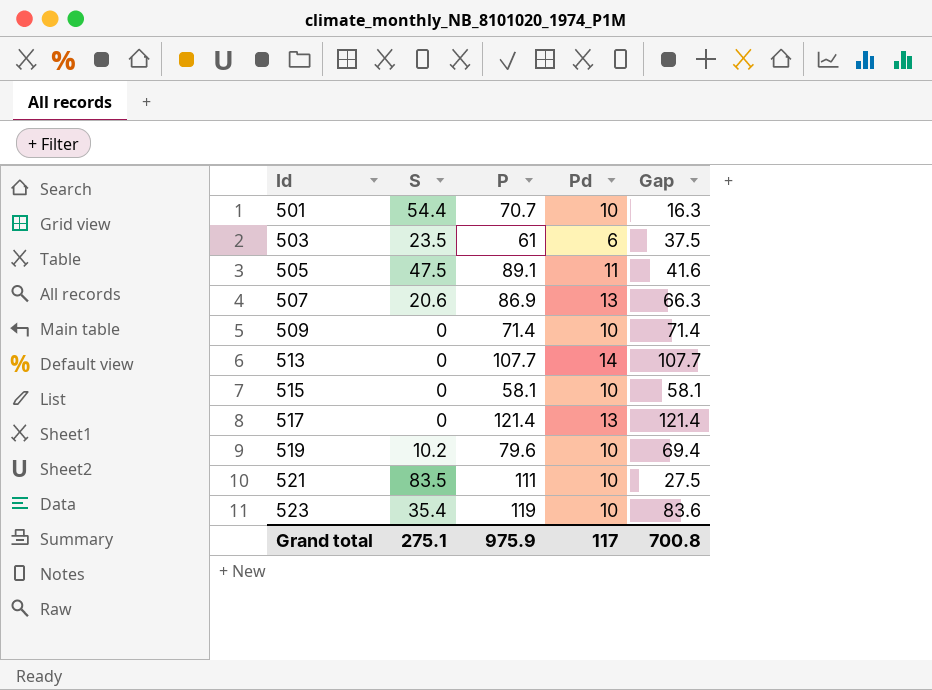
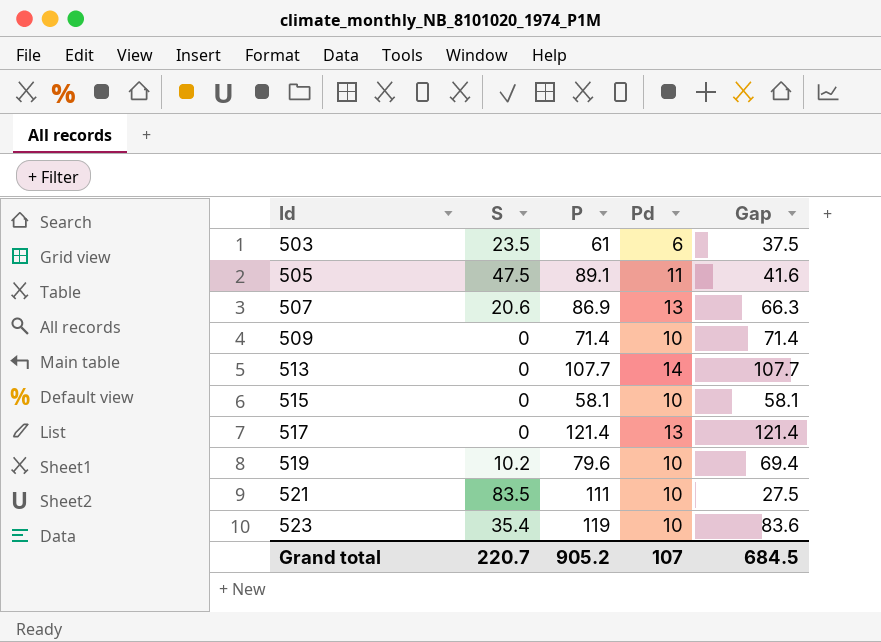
row 501: 54.4 | 70.7 | 10 | 16.3 -> none
Grand total | S: 275.1 -> 220.7
Grand total | P: 975.9 -> 905.2
Grand total | Pd: 117 -> 107
Grand total | Gap: 700.8 -> 684.5

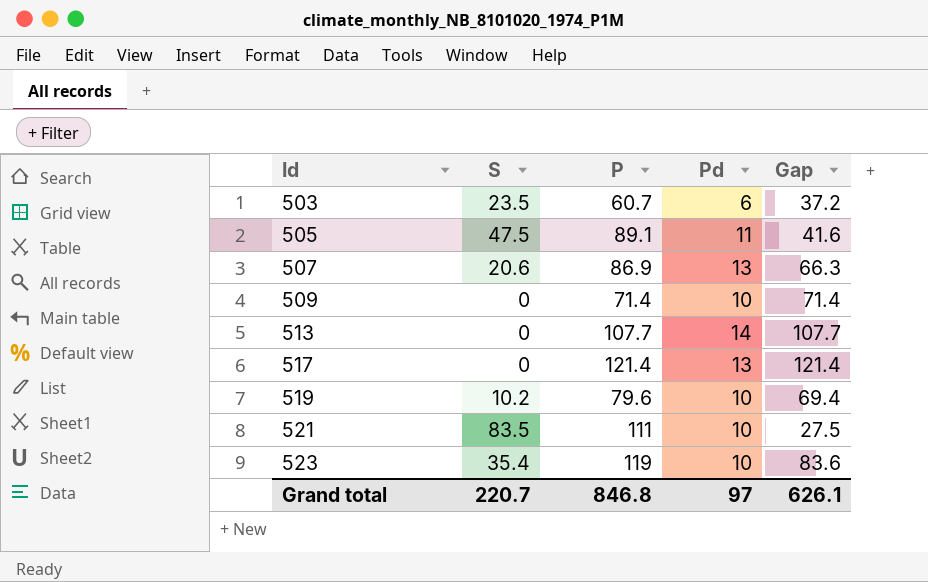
row 515: 0 | 58.1 | 10 | 58.1 -> none
503 | P: 61 -> 60.7
503 | Gap: 37.5 -> 37.2
Grand total | P: 905.2 -> 846.8
Grand total | Pd: 107 -> 97
Grand total | Gap: 684.5 -> 626.1

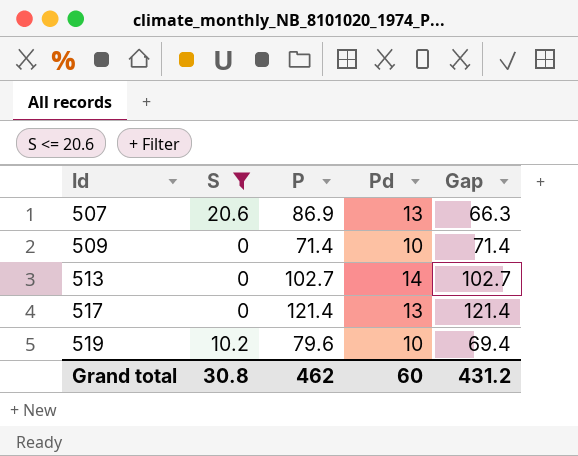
filter: none -> S <= 20.6
513 | P: 107.7 -> 102.7
513 | Gap: 107.7 -> 102.7
Grand total | S: 220.7 -> 30.8
Grand total | P: 846.8 -> 462
Grand total | Pd: 97 -> 60
Grand total | Gap: 626.1 -> 431.2

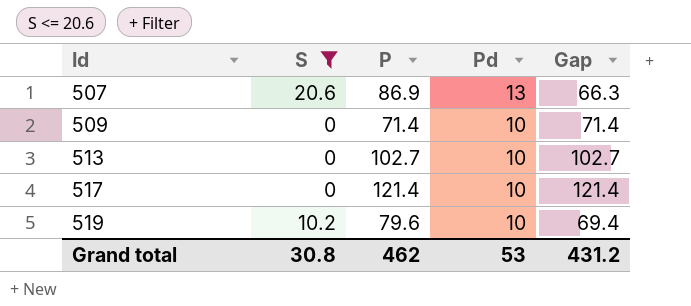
513 | Pd: 14 -> 10
517 | Pd: 13 -> 10
Grand total | Pd: 60 -> 53

